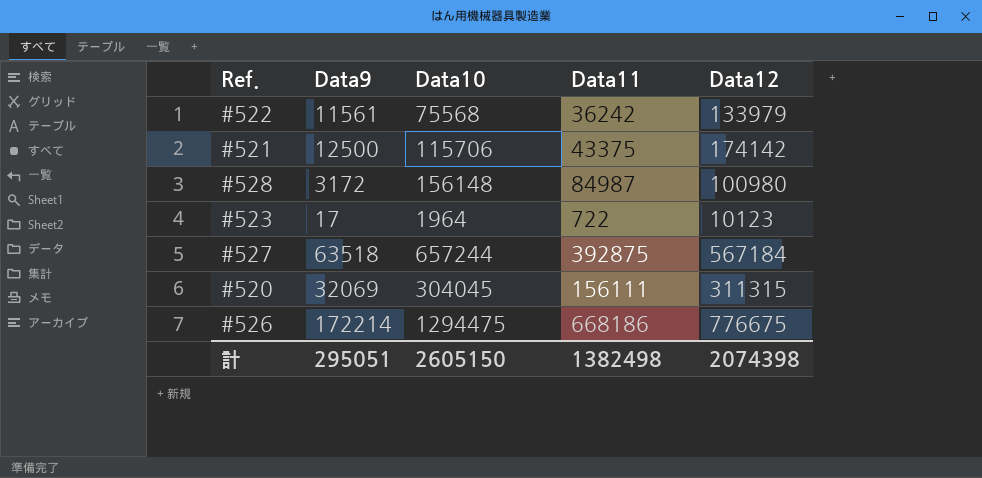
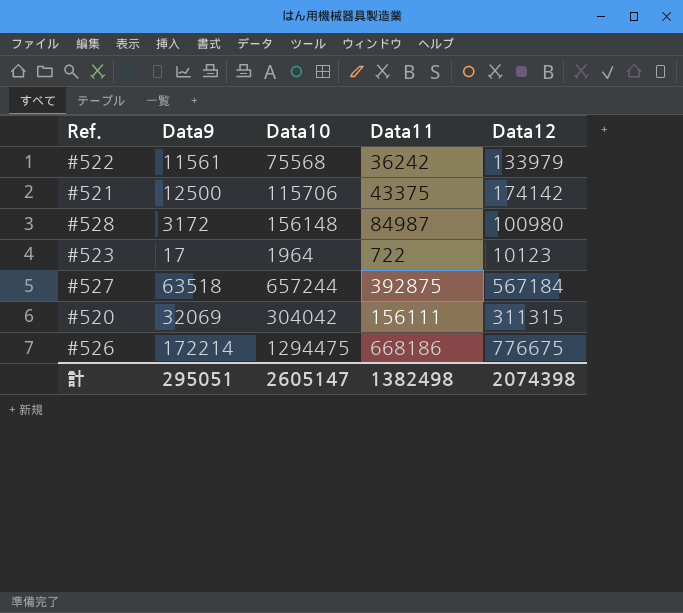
#520 | Data10: 304045 -> 304042
計 | Data10: 2605150 -> 2605147

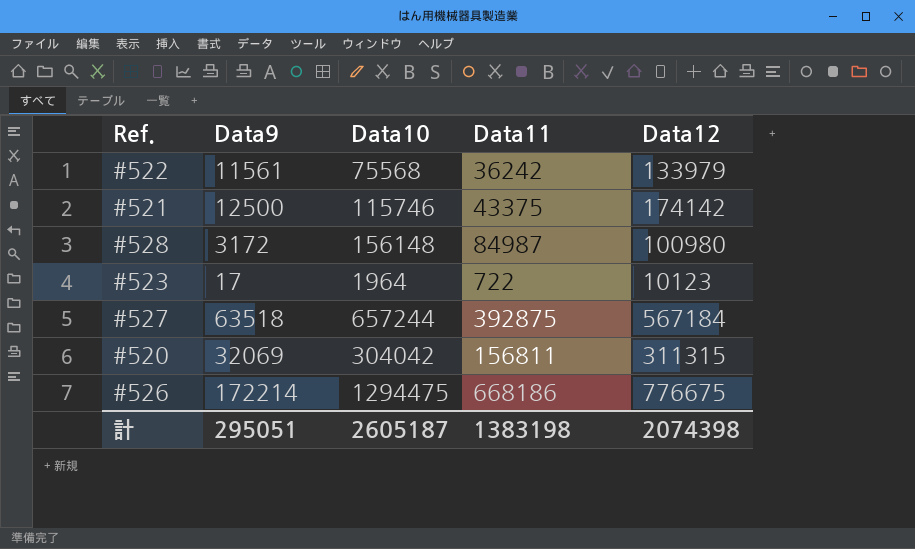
#521 | Data10: 115706 -> 115746
#520 | Data11: 156111 -> 156811
計 | Data10: 2605147 -> 2605187
計 | Data11: 1382498 -> 1383198

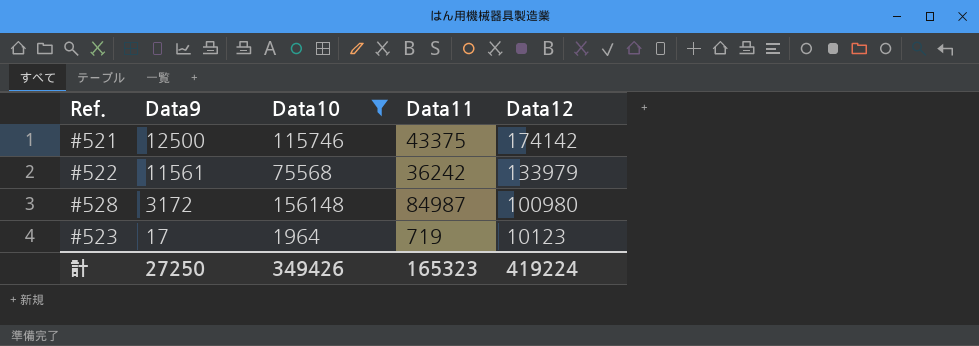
filter: none -> Data10 <= 156148
row order: none -> Data9 descending
#523 | Data11: 722 -> 719
計 | Data9: 295051 -> 27250
計 | Data10: 2605187 -> 349426
計 | Data11: 1383198 -> 165323
計 | Data12: 2074398 -> 419224

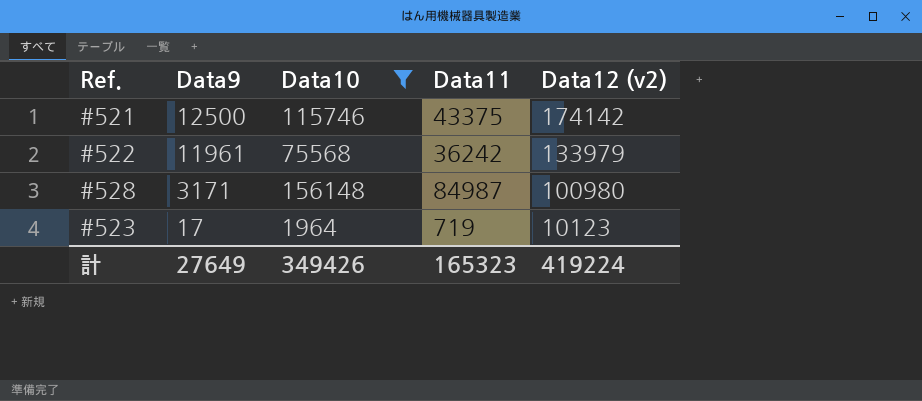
column name: Data12 -> Data12 (v2)
#522 | Data9: 11561 -> 11961
#528 | Data9: 3172 -> 3171
計 | Data9: 27250 -> 27649

